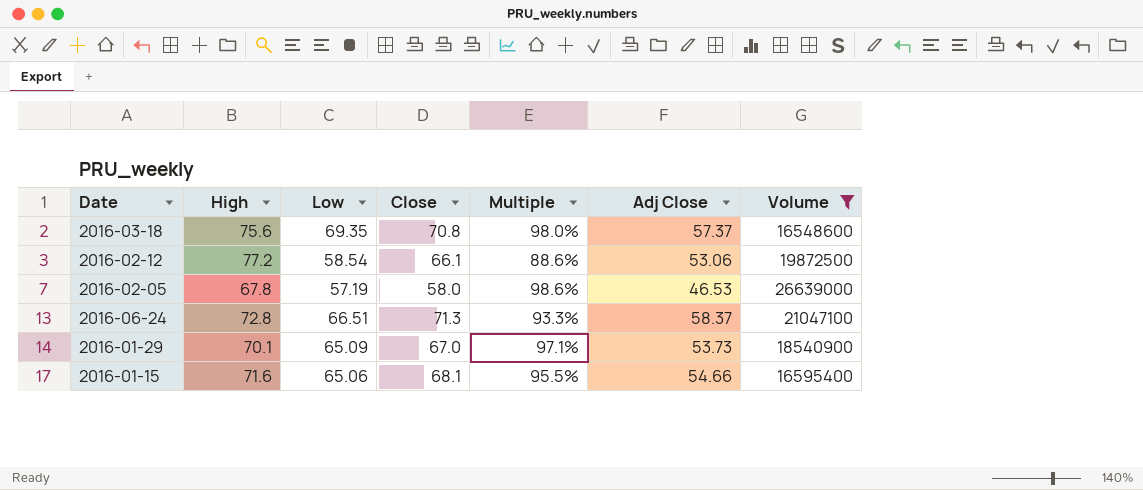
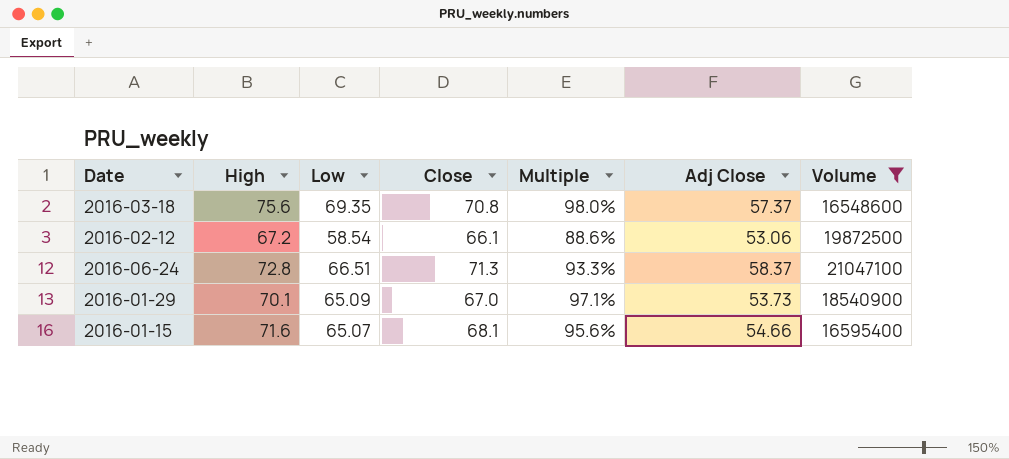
row 2016-02-05: 67.8 | 57.19 | 58.0 | 98.6% | 46.53 | 26639000 -> none
2016-02-12 | High: 77.2 -> 67.2
2016-01-15 | Low: 65.06 -> 65.07
2016-01-15 | Multiple: 95.5% -> 95.6%

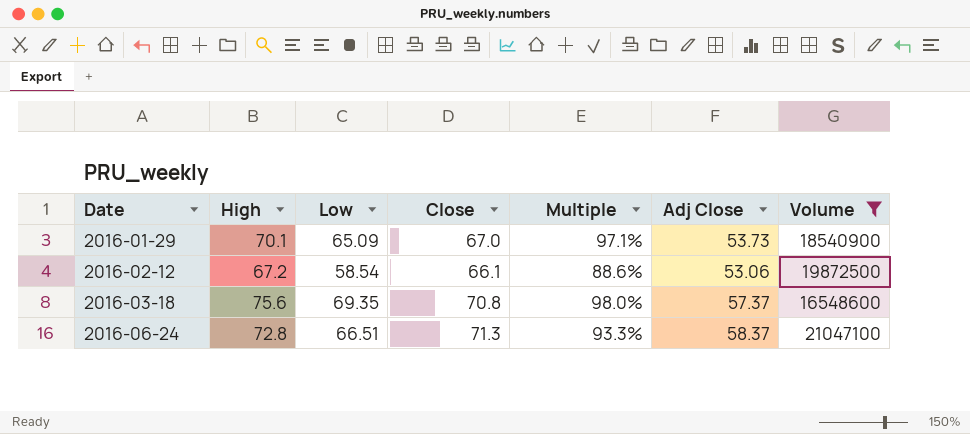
row order: none -> Date ascending
row 2016-01-15: 71.6 | 65.07 | 68.1 | 95.6% | 54.66 | 16595400 -> none

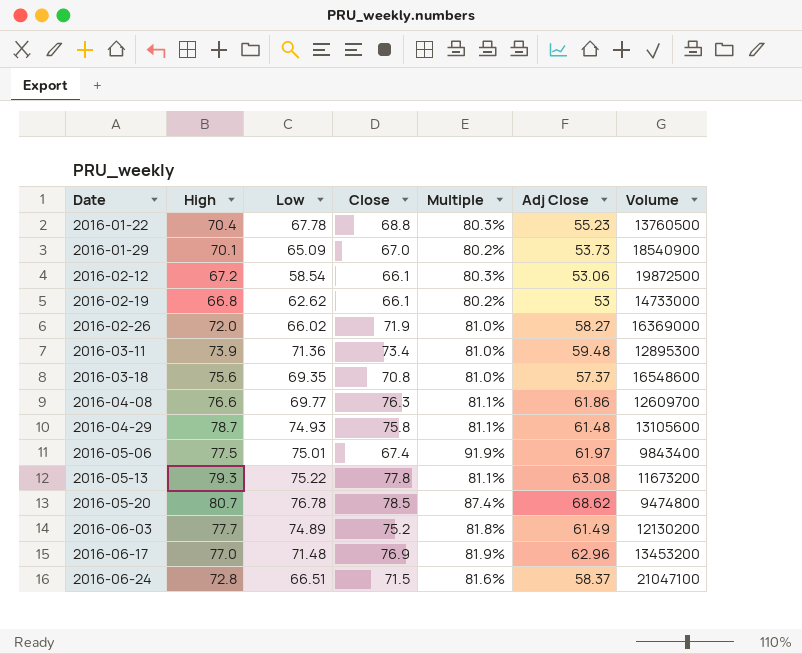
filter: Volume >= 16548600 -> none
column Multiple | formula: [Low] / [Close] -> [Adj Close] / [Close]
2016-06-24 | Close: 71.3 -> 71.5

